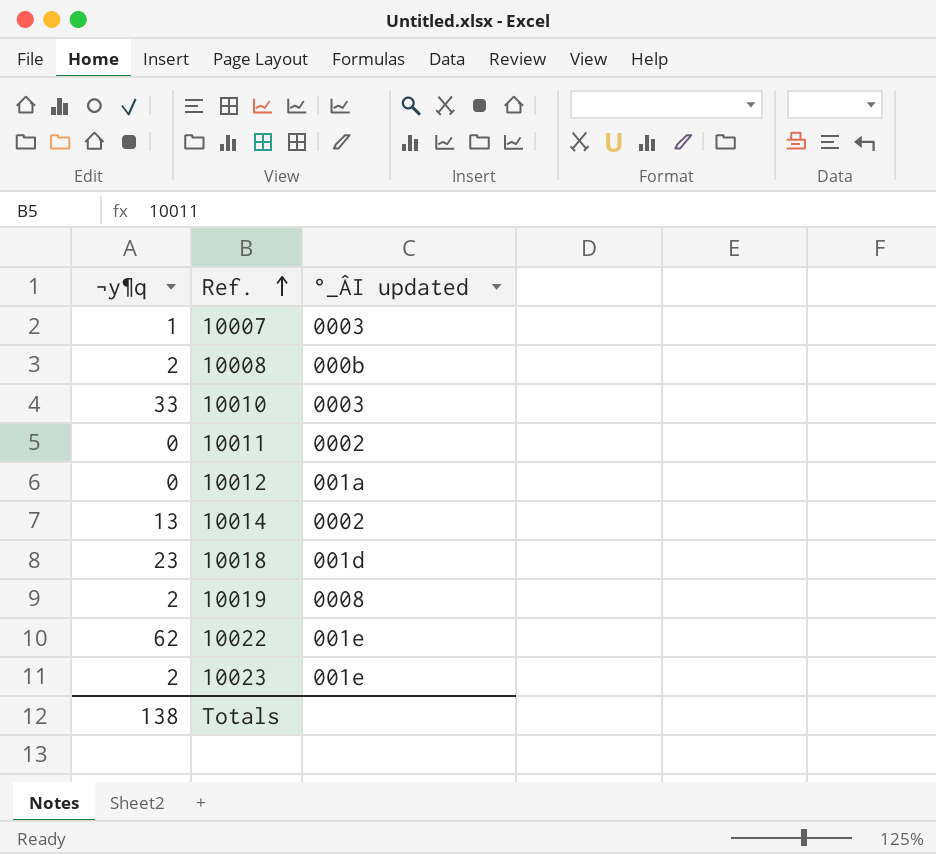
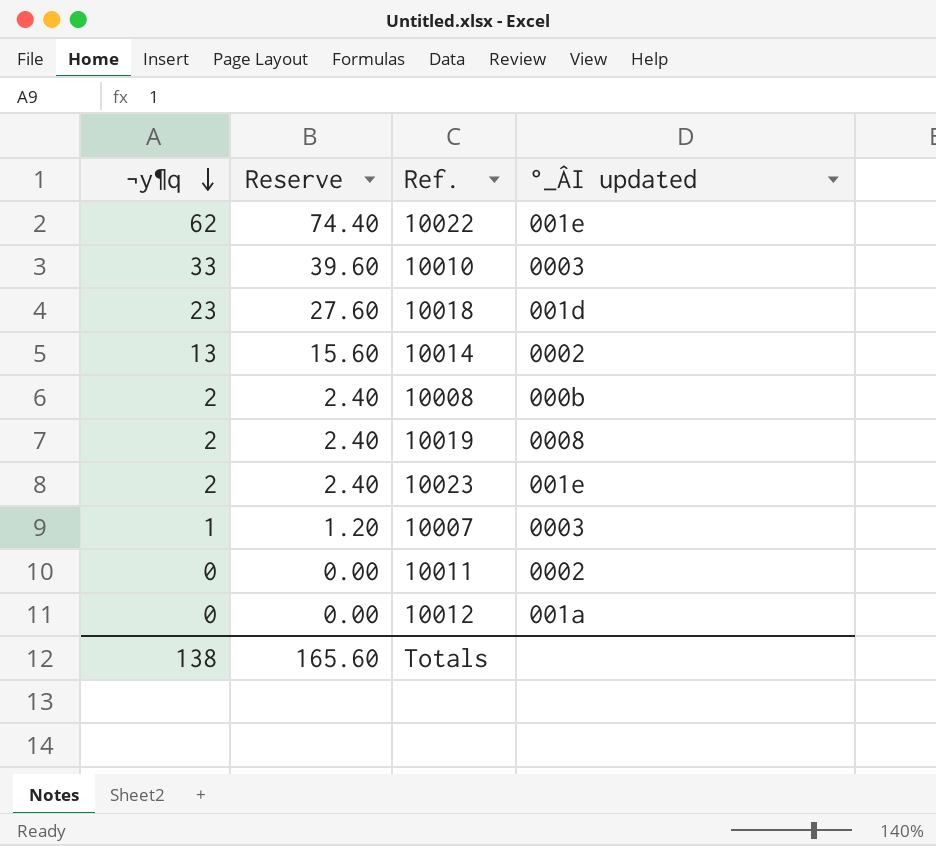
row order: Ref. ascending -> ¬y¶q descending
column Reserve | formula: none -> [¬y¶q] * 1.2

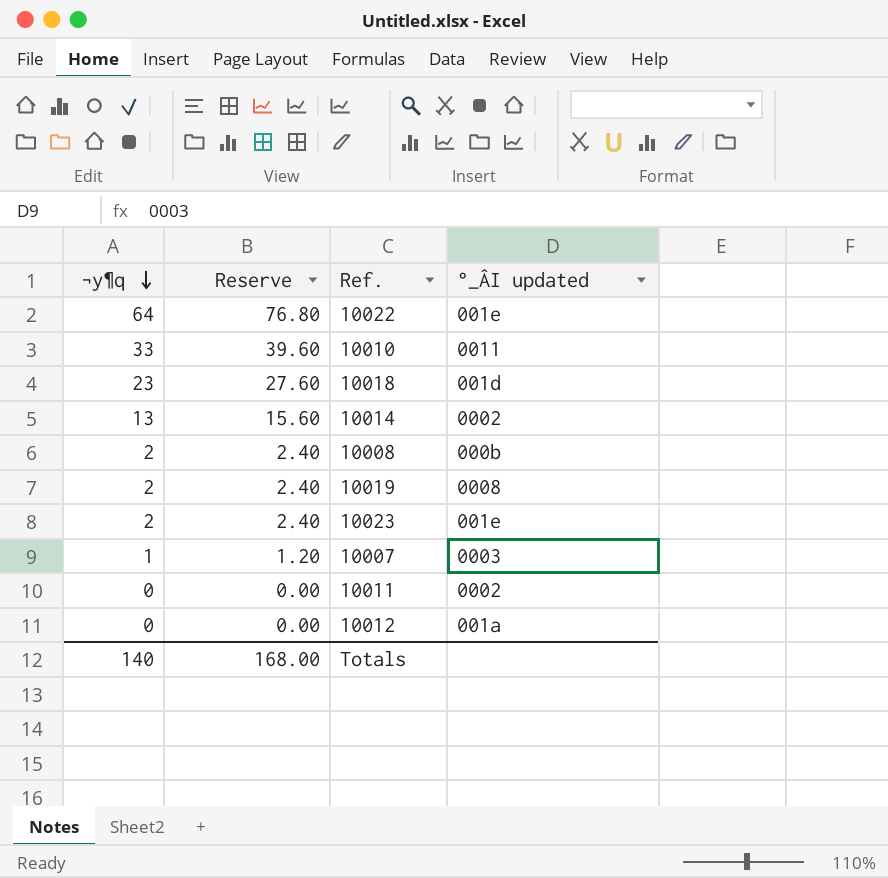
10022 | ¬y¶q: 62 -> 64
10022 | Reserve: 74.40 -> 76.80
10010 | °_ÂI updated: 0003 -> 0011
Totals | ¬y¶q: 138 -> 140
Totals | Reserve: 165.60 -> 168.00

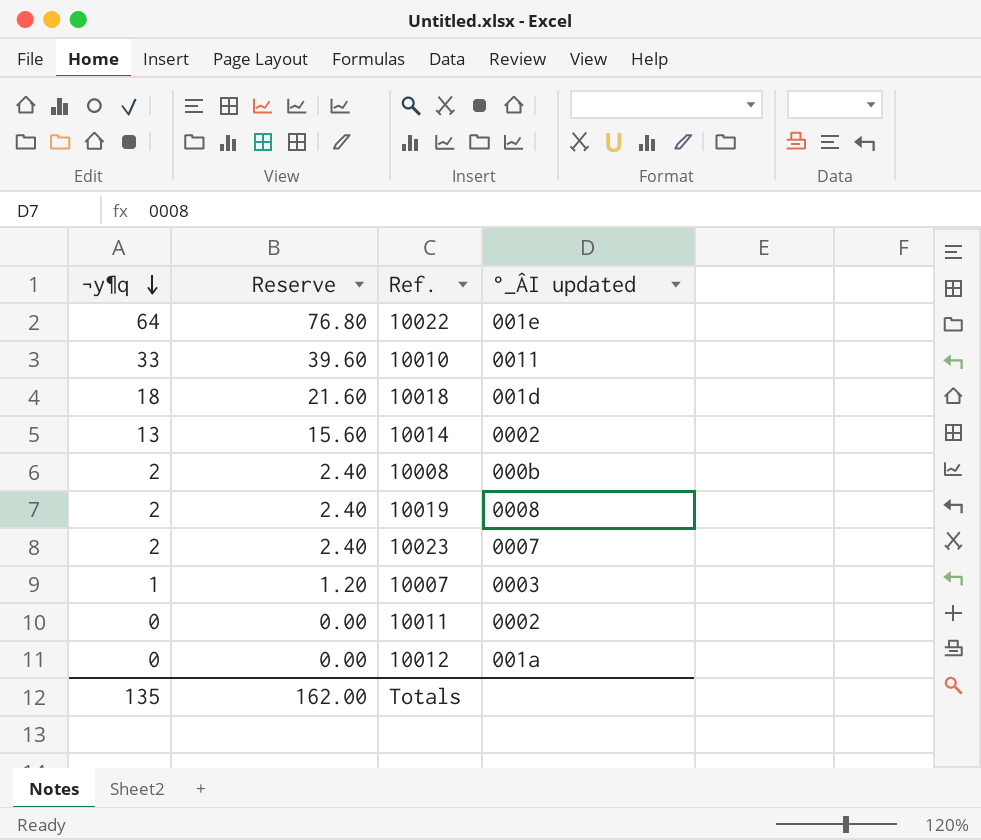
10018 | ¬y¶q: 23 -> 18
10018 | Reserve: 27.60 -> 21.60
10023 | °_ÂI updated: 001e -> 0007
Totals | ¬y¶q: 140 -> 135
Totals | Reserve: 168.00 -> 162.00

